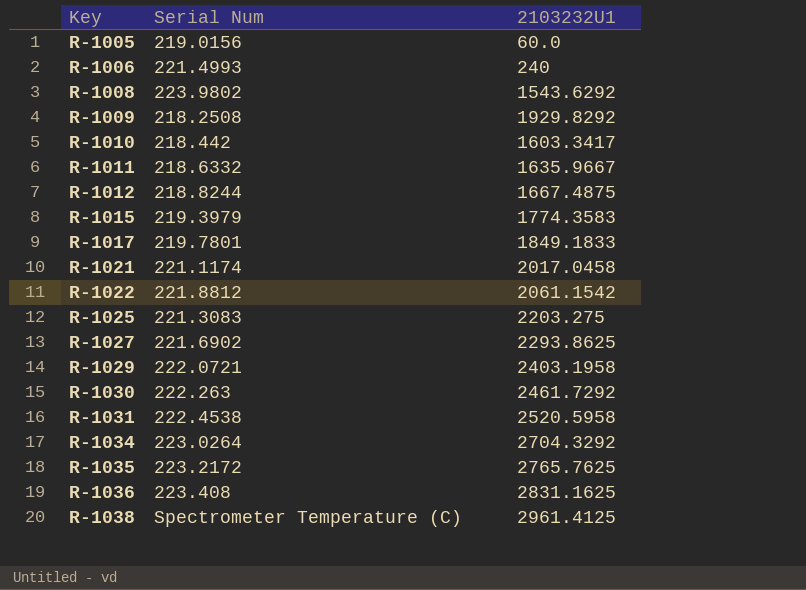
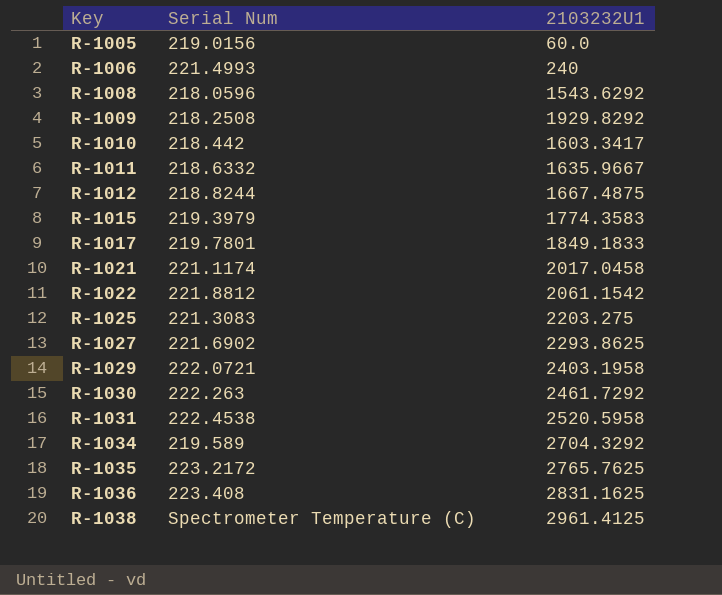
R-1008 | Serial Num: 223.9802 -> 218.0596
R-1034 | Serial Num: 223.0264 -> 219.589

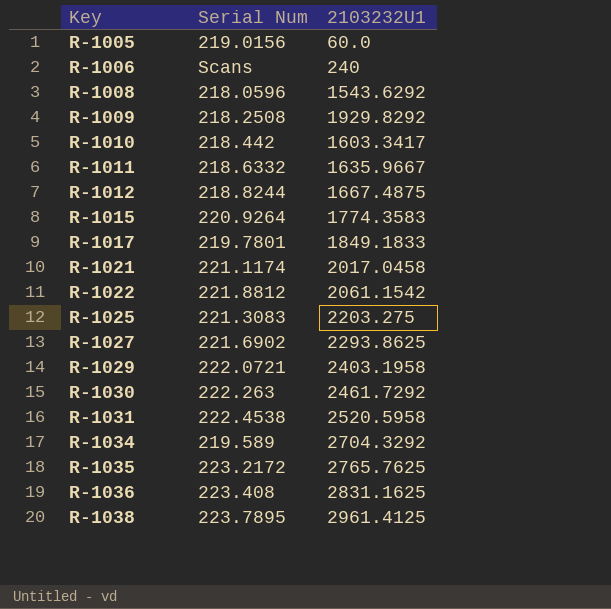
R-1006 | Serial Num: 221.4993 -> Scans
R-1015 | Serial Num: 219.3979 -> 220.9264
R-1038 | Serial Num: Spectrometer Temperature (C) -> 223.7895

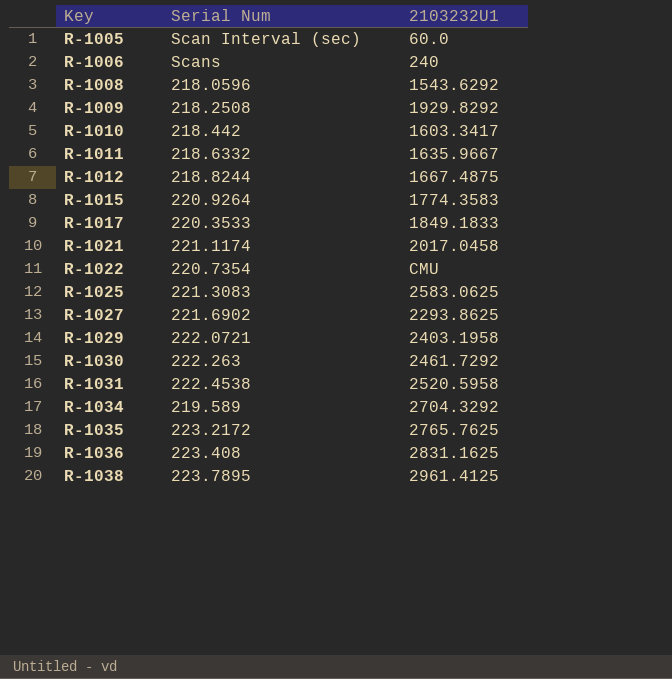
R-1005 | Serial Num: 219.0156 -> Scan Interval (sec)
R-1017 | Serial Num: 219.7801 -> 220.3533
R-1022 | Serial Num: 221.8812 -> 220.7354
R-1022 | 2103232U1: 2061.1542 -> CMU
R-1025 | 2103232U1: 2203.275 -> 2583.0625

